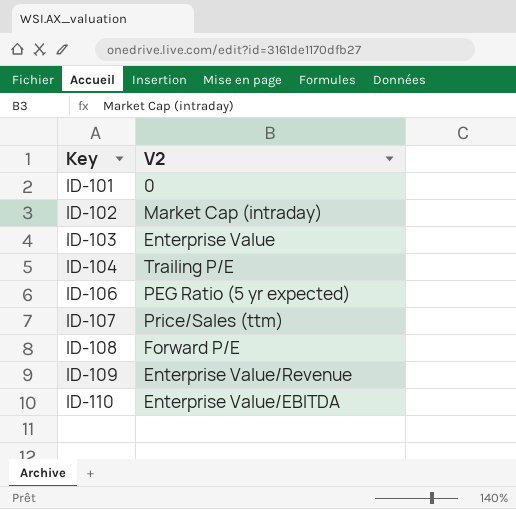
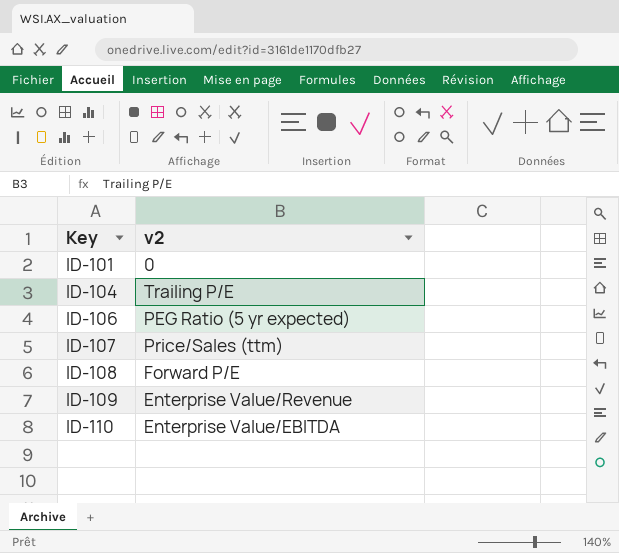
column name: V2 -> v2
row ID-102: Market Cap (intraday) -> none
row ID-103: Enterprise Value -> none

